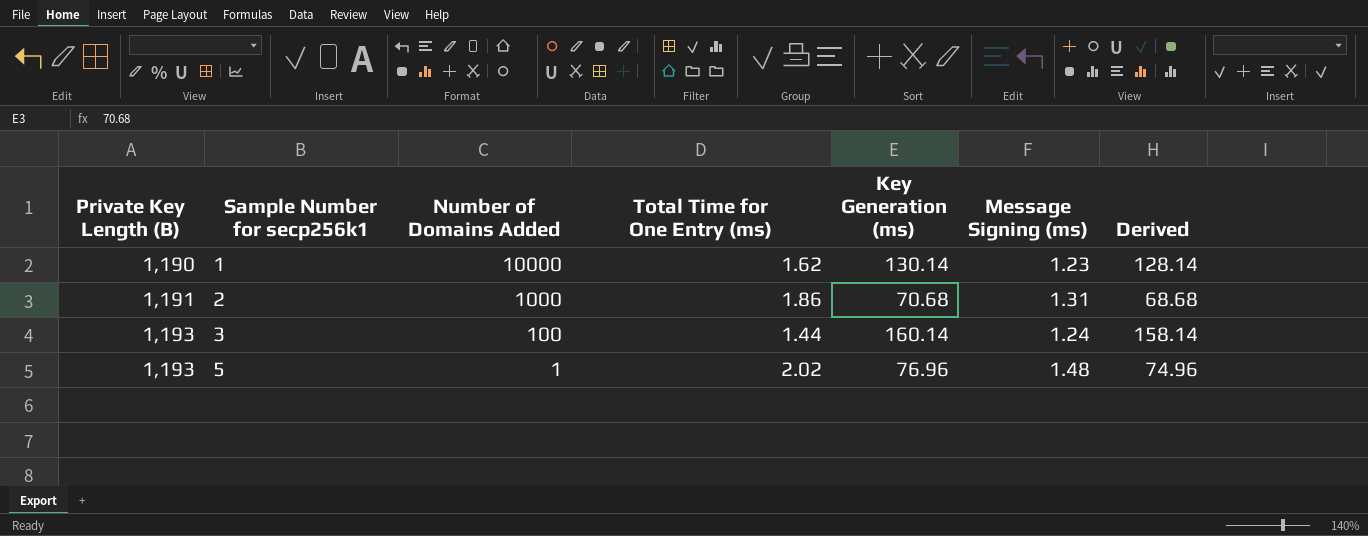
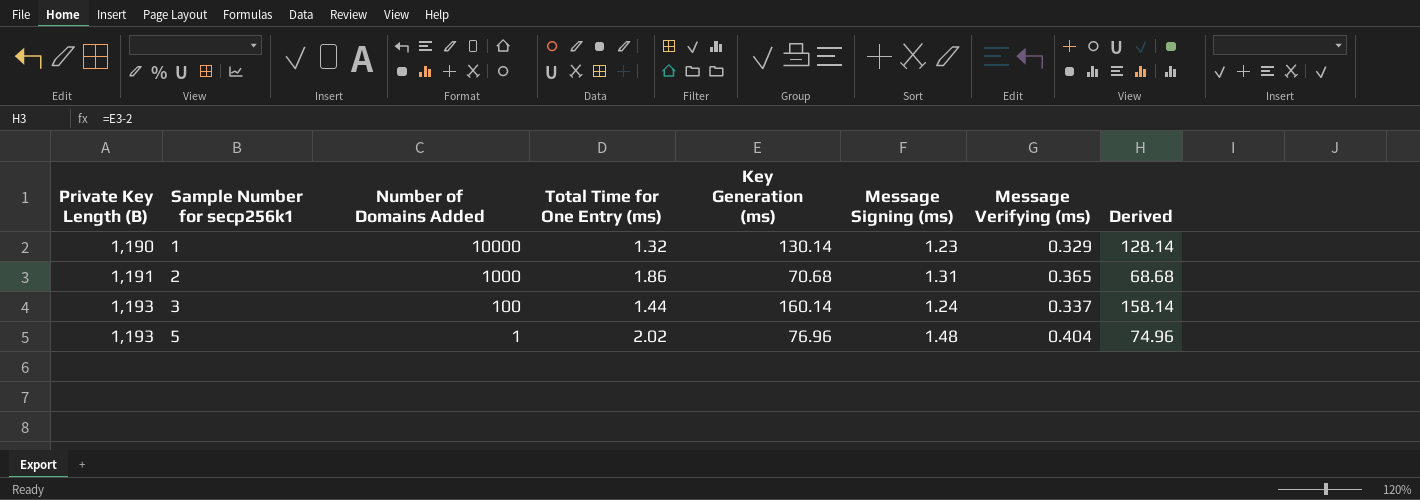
column Message Verifying (ms) | position: none -> 7
1 | Total Time for One Entry (ms): 1.62 -> 1.32

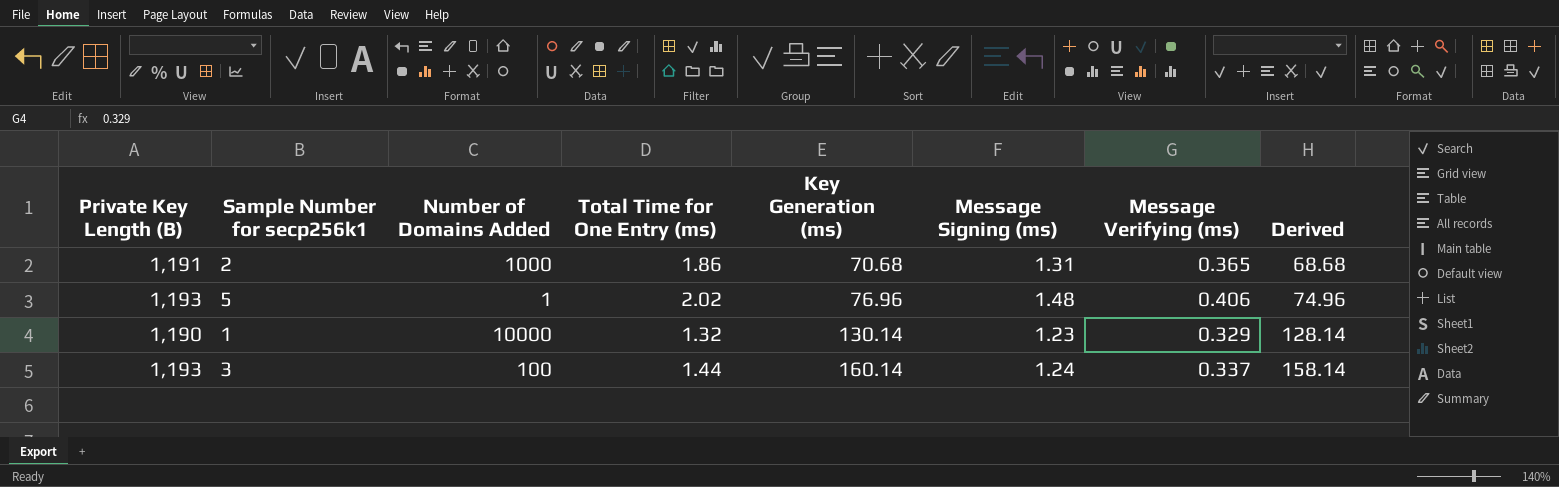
row order: Private Key Length (B) ascending -> Key Generation (ms) ascending
5 | Message Verifying (ms): 0.404 -> 0.406

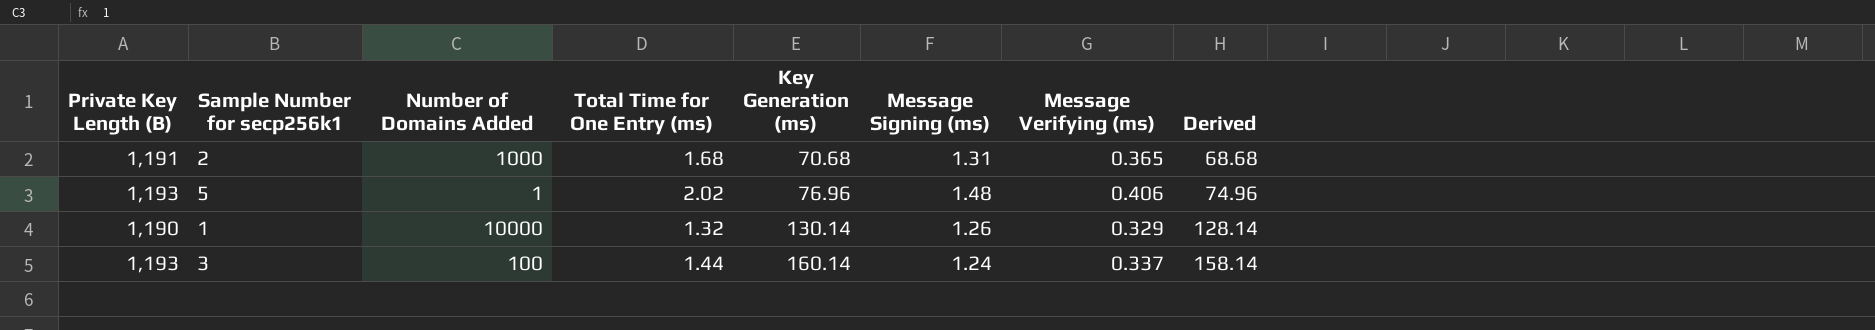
2 | Total Time for One Entry (ms): 1.86 -> 1.68
1 | Message Signing (ms): 1.23 -> 1.26

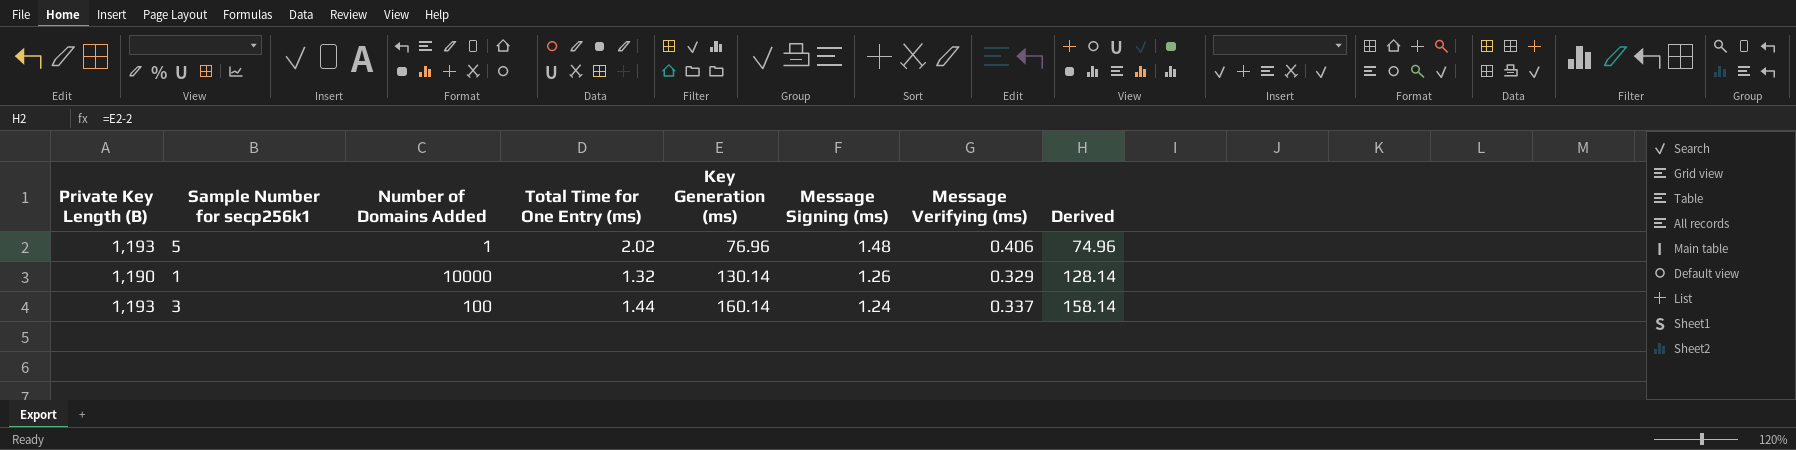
row 2: 1,191 | 1000 | 1.68 | 70.68 | 1.31 | 0.365 | 68.68 -> none

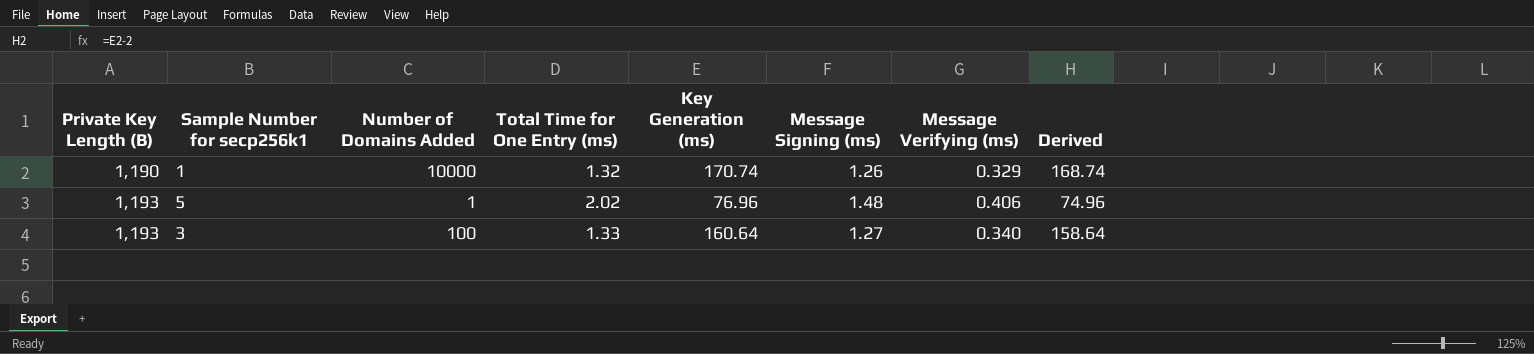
row order: Key Generation (ms) ascending -> Private Key Length (B) ascending
1 | Key Generation (ms): 130.14 -> 170.74
1 | Derived: 128.14 -> 168.74
3 | Total Time for One Entry (ms): 1.44 -> 1.33
3 | Key Generation (ms): 160.14 -> 160.64
3 | Message Signing (ms): 1.24 -> 1.27
3 | Message Verifying (ms): 0.337 -> 0.340
3 | Derived: 158.14 -> 158.64

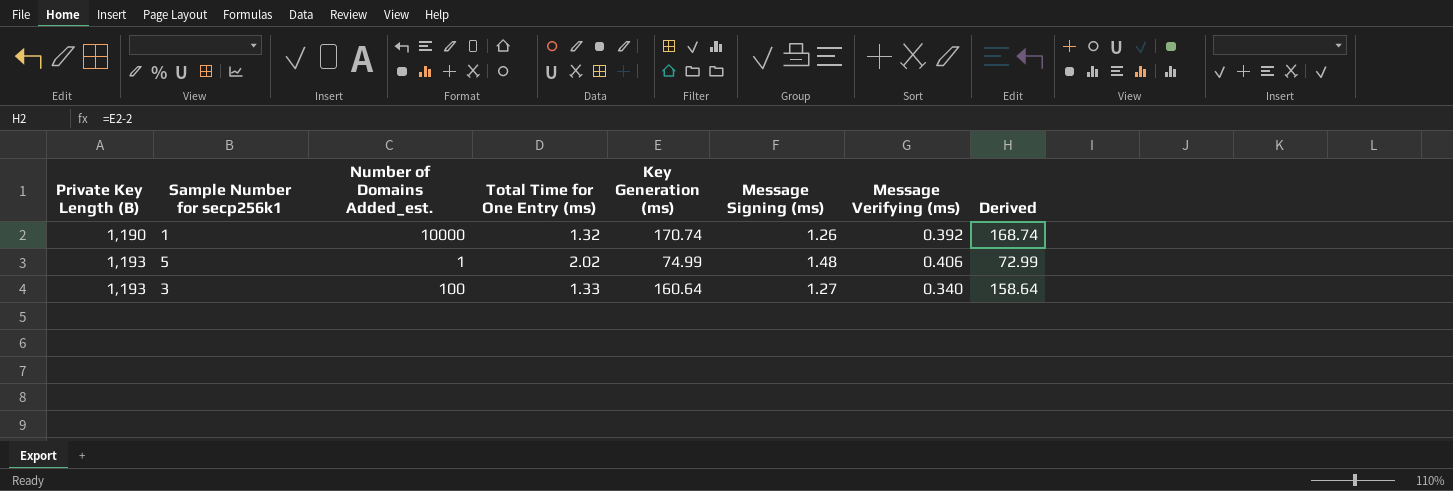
column name: Number of Domains Added -> Number of Domains Added_est.
1 | Message Verifying (ms): 0.329 -> 0.392
5 | Key Generation (ms): 76.96 -> 74.99
5 | Derived: 74.96 -> 72.99

